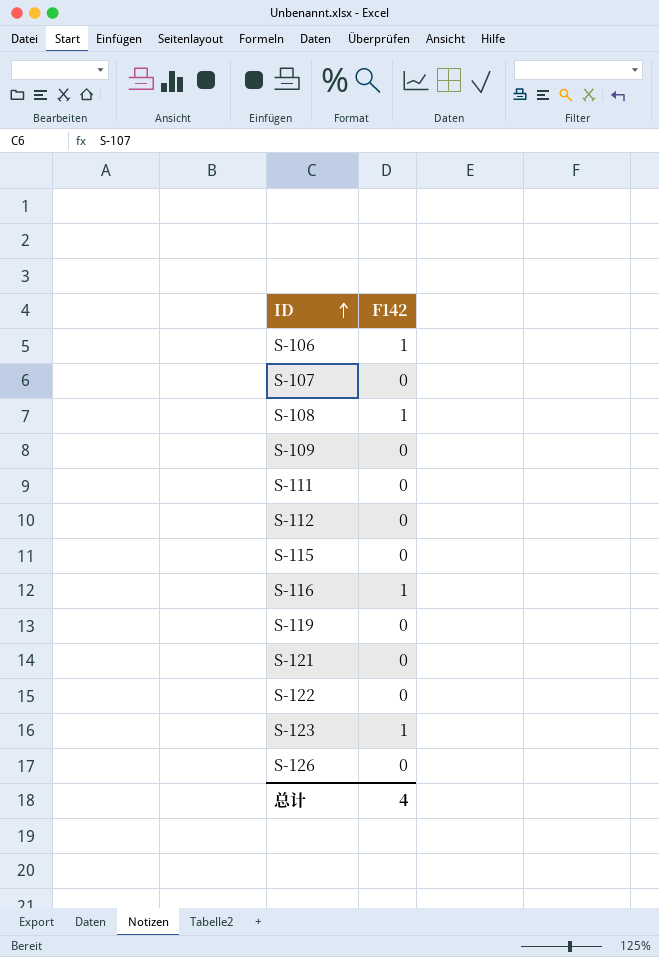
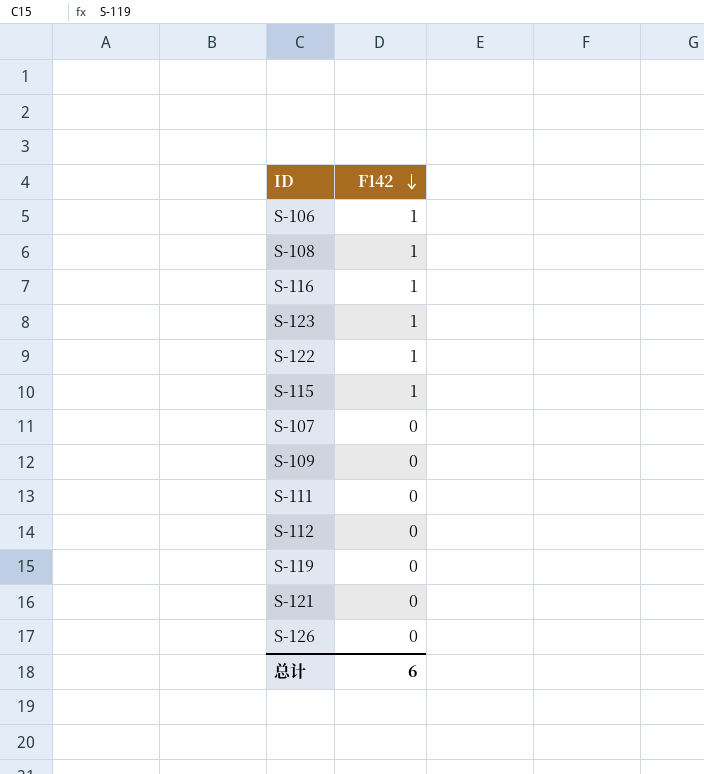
row order: ID ascending -> F142 descending
S-122 | F142: 0 -> 1
S-115 | F142: 0 -> 1
总计 | F142: 4 -> 6

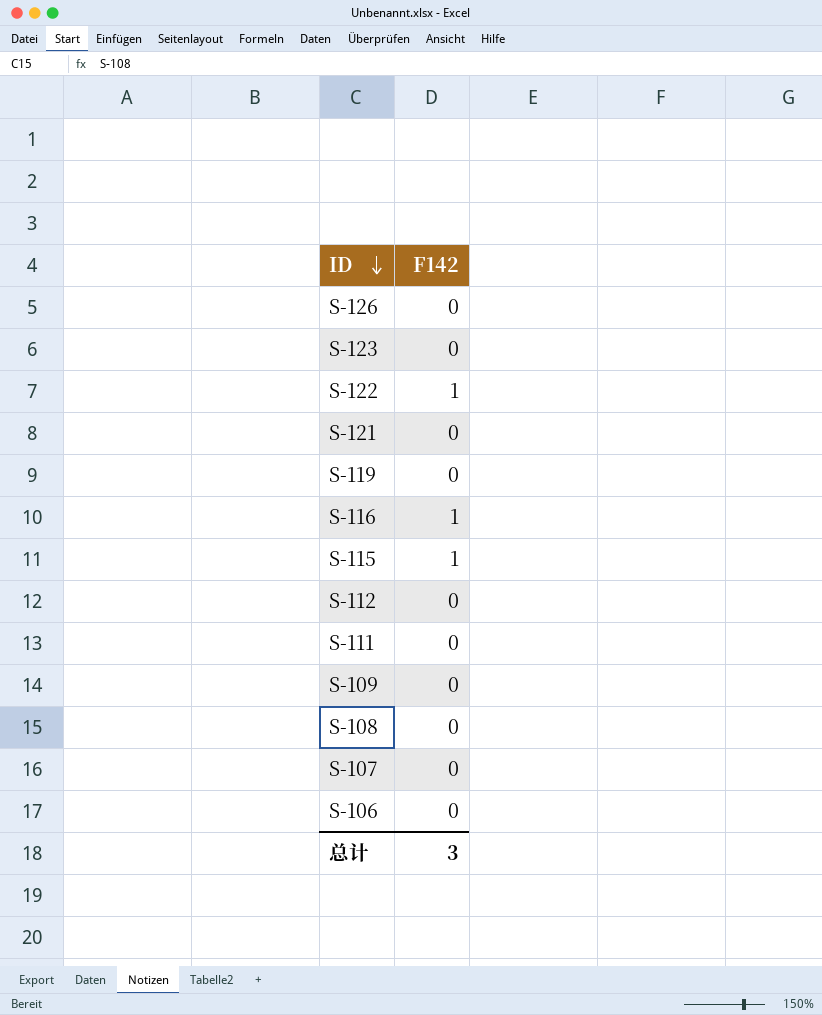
row order: F142 descending -> ID descending
S-123 | F142: 1 -> 0
S-108 | F142: 1 -> 0
S-106 | F142: 1 -> 0
总计 | F142: 6 -> 3

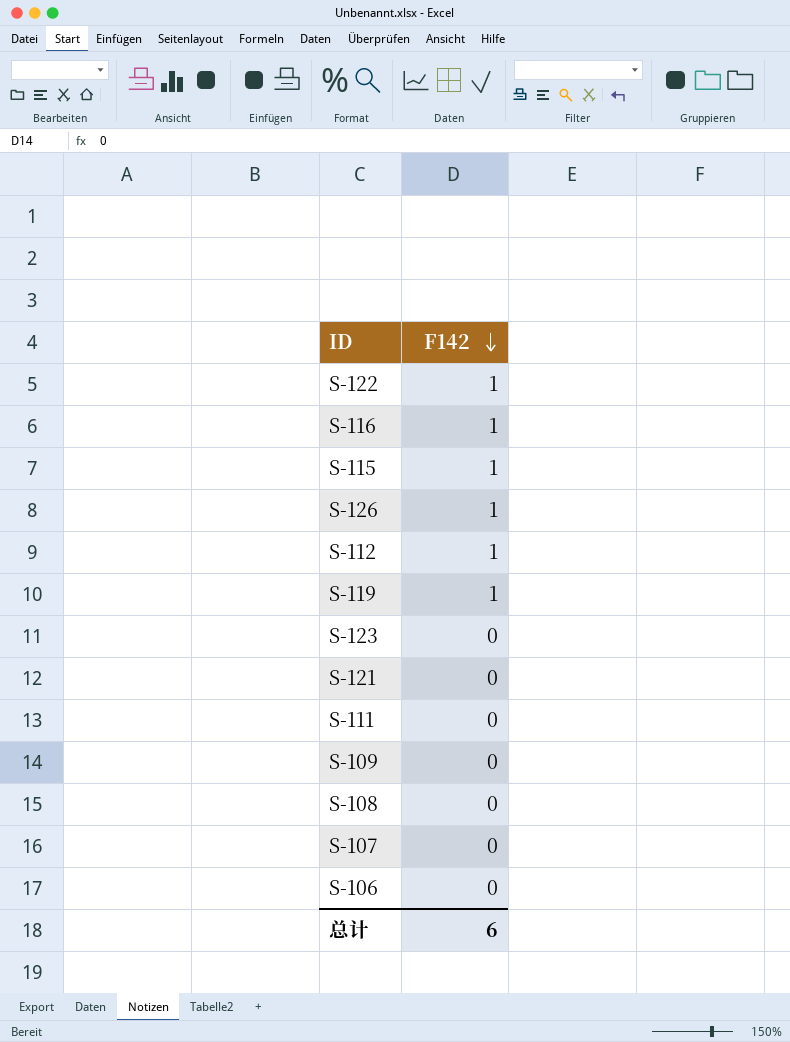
row order: ID descending -> F142 descending
S-126 | F142: 0 -> 1
S-112 | F142: 0 -> 1
S-119 | F142: 0 -> 1
总计 | F142: 3 -> 6

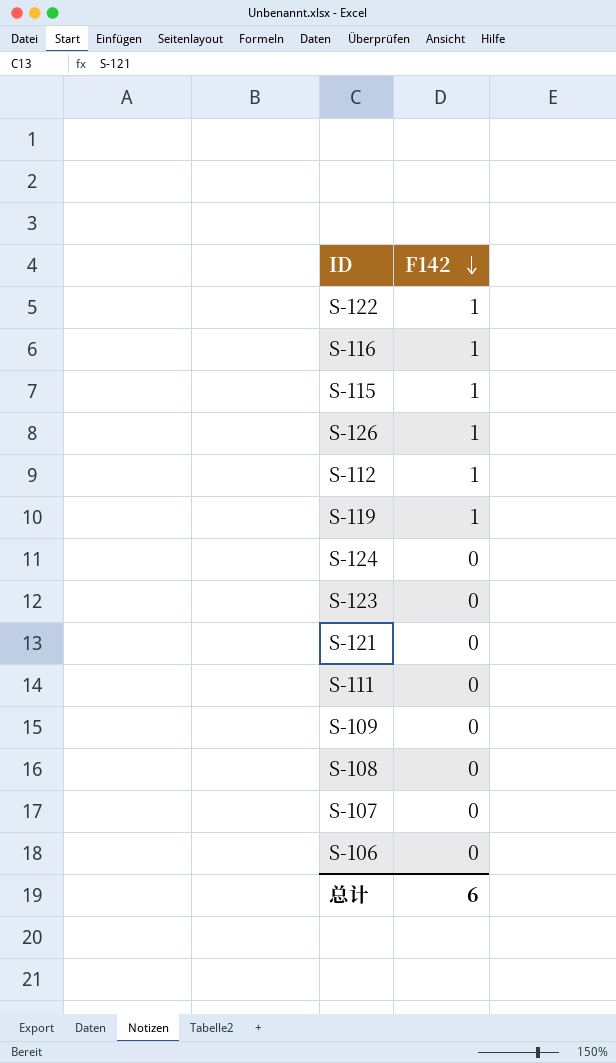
row S-124: none -> 0

